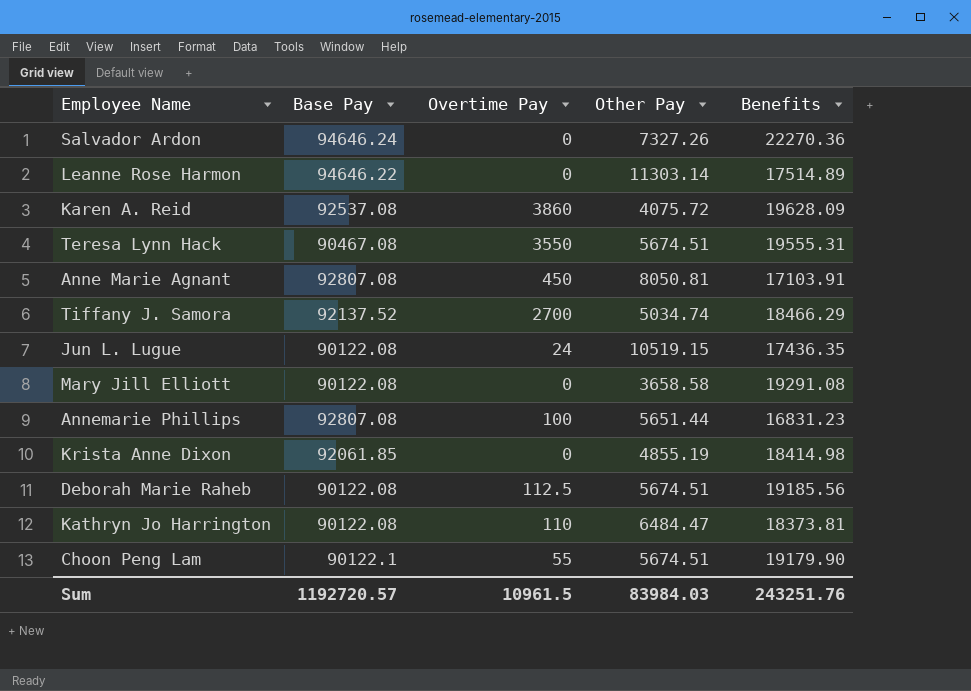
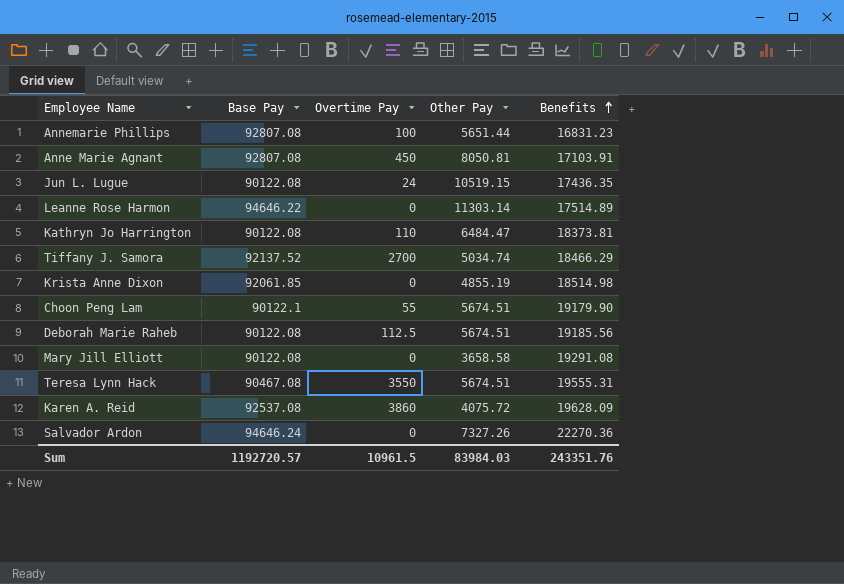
row order: none -> Benefits ascending
Krista Anne Dixon | Benefits: 18414.98 -> 18514.98
Sum | Benefits: 243251.76 -> 243351.76

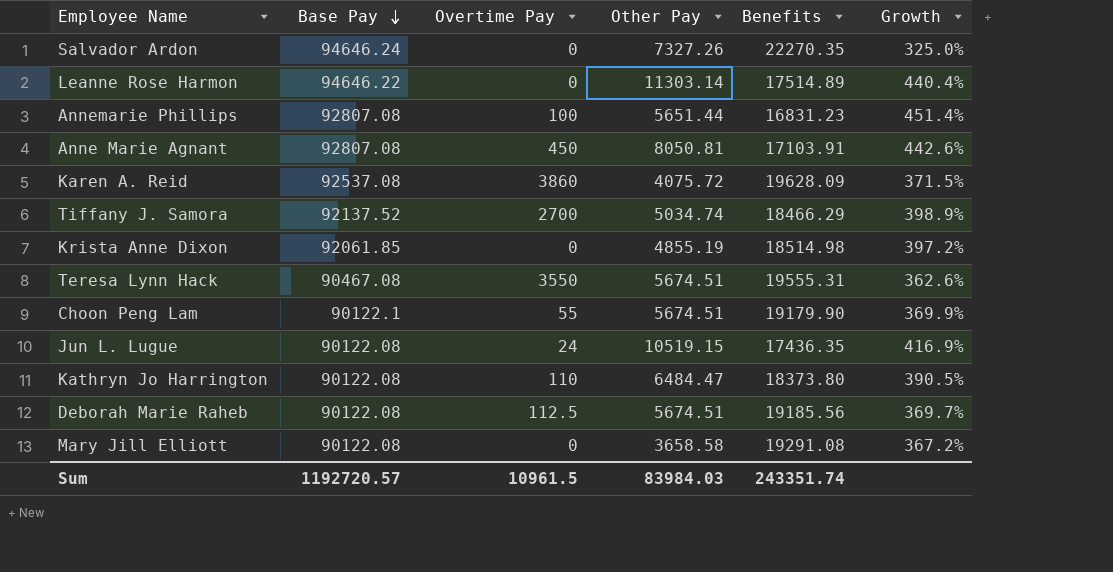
row order: Benefits ascending -> Base Pay descending
column Growth | formula: none -> ([Base Pay] - [Benefits]) / [Benefits]
Salvador Ardon | Benefits: 22270.36 -> 22270.35
Kathryn Jo Harrington | Benefits: 18373.81 -> 18373.80
Sum | Benefits: 243351.76 -> 243351.74

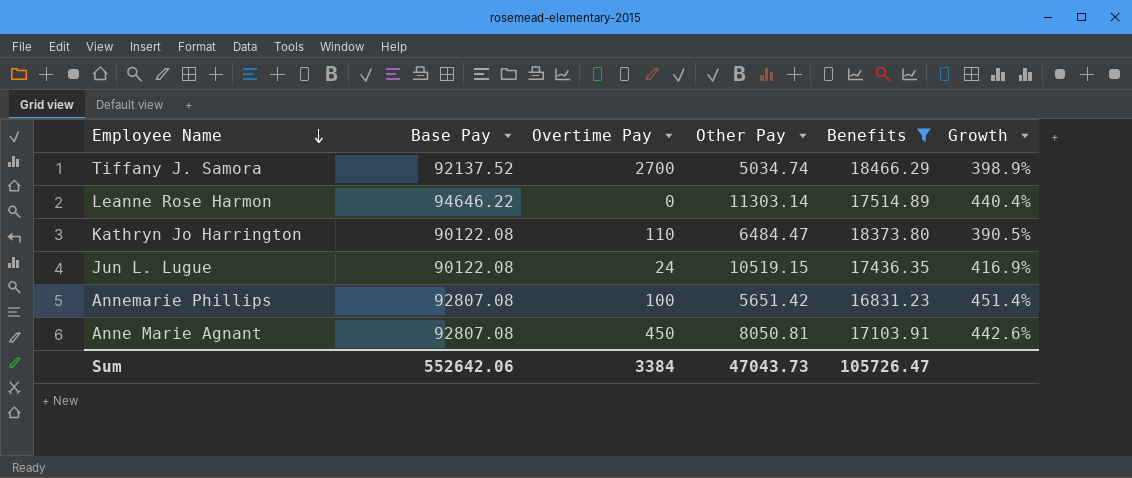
filter: none -> Benefits <= 18466.29
row order: Base Pay descending -> Employee Name descending
Annemarie Phillips | Other Pay: 5651.44 -> 5651.42
Sum | Base Pay: 1192720.57 -> 552642.06
Sum | Overtime Pay: 10961.5 -> 3384
Sum | Other Pay: 83984.03 -> 47043.73
Sum | Benefits: 243351.74 -> 105726.47

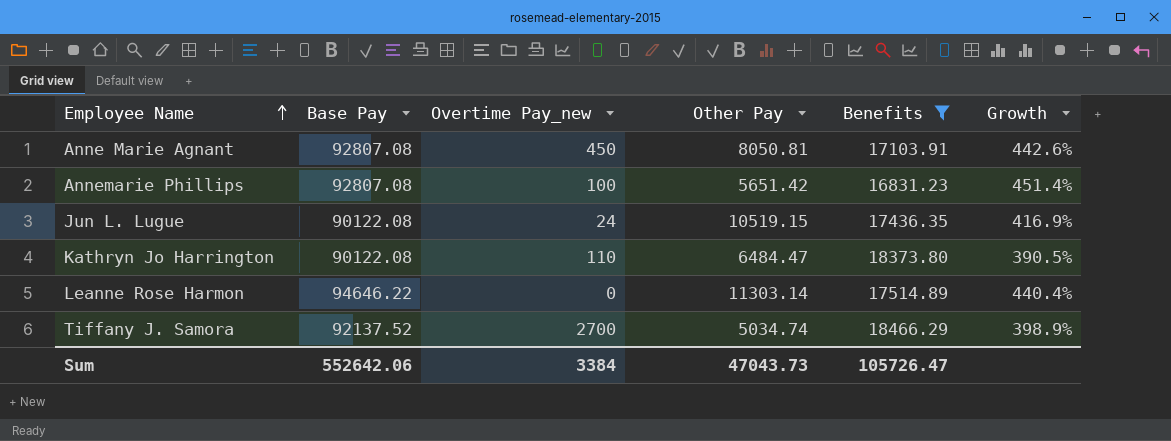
row order: Employee Name descending -> Employee Name ascending
column name: Overtime Pay -> Overtime Pay_new

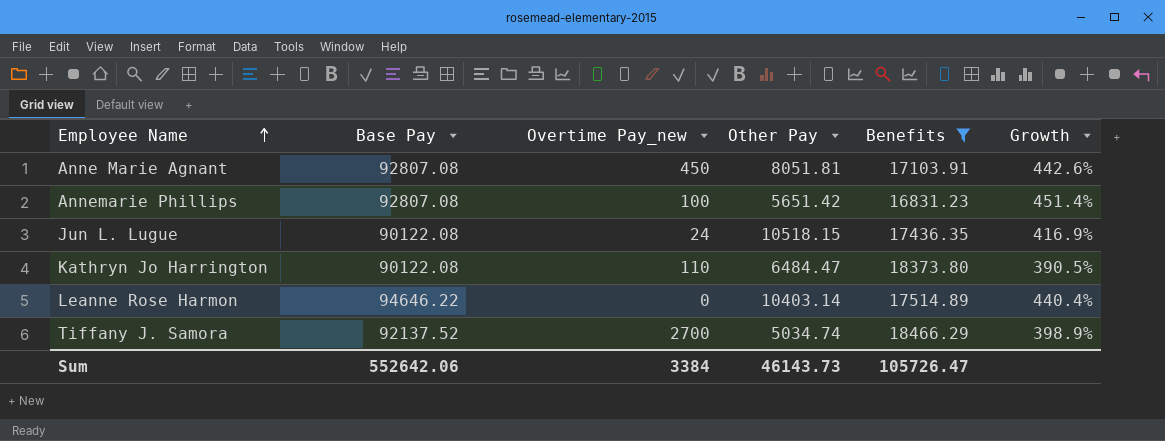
Anne Marie Agnant | Other Pay: 8050.81 -> 8051.81
Jun L. Lugue | Other Pay: 10519.15 -> 10518.15
Leanne Rose Harmon | Other Pay: 11303.14 -> 10403.14
Sum | Other Pay: 47043.73 -> 46143.73

